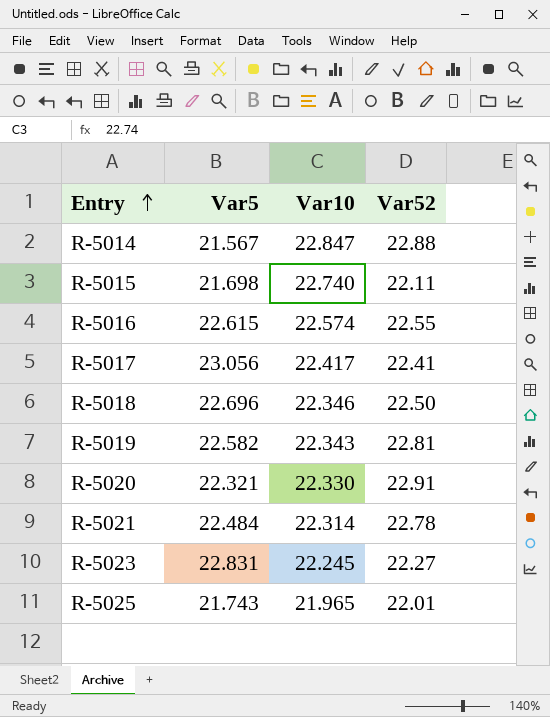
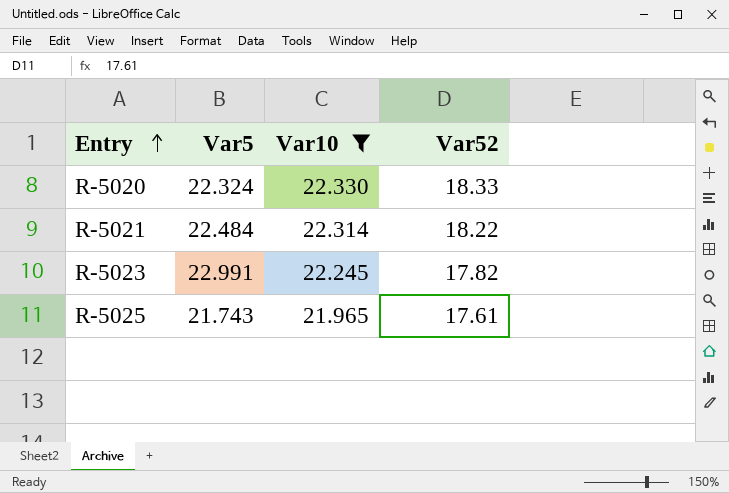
filter: none -> Var10 <= 22.330
R-5020 | Var5: 22.321 -> 22.324
R-5020 | Var52: 22.91 -> 18.33
R-5021 | Var52: 22.78 -> 18.22
R-5023 | Var5: 22.831 -> 22.991
R-5023 | Var52: 22.27 -> 17.82
R-5025 | Var52: 22.01 -> 17.61

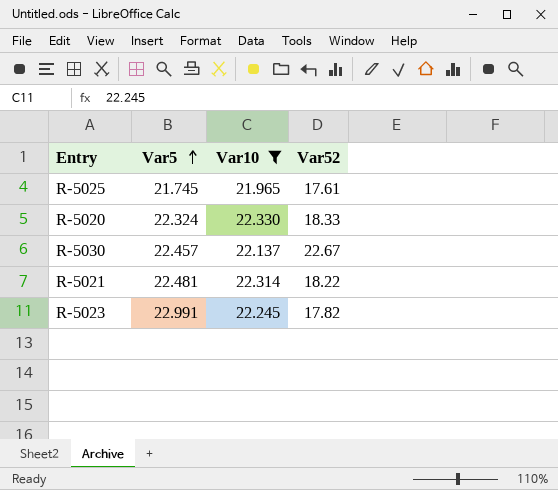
row order: Entry ascending -> Var5 ascending
R-5025 | Var5: 21.743 -> 21.745
row R-5030: none -> 22.457 | 22.137 | 22.67
R-5021 | Var5: 22.484 -> 22.481

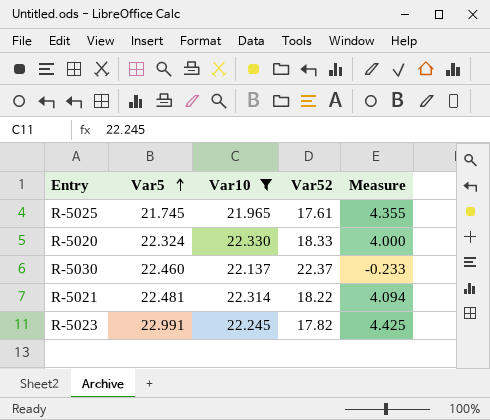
column Measure | formula: none -> [Var10] - [Var52]
R-5030 | Var5: 22.457 -> 22.460
R-5030 | Var52: 22.67 -> 22.37

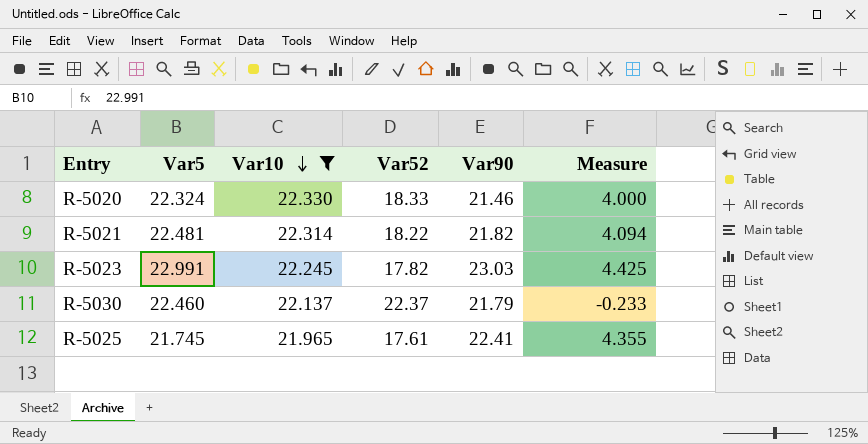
row order: Var5 ascending -> Var10 descending
column Var90 | position: none -> 5

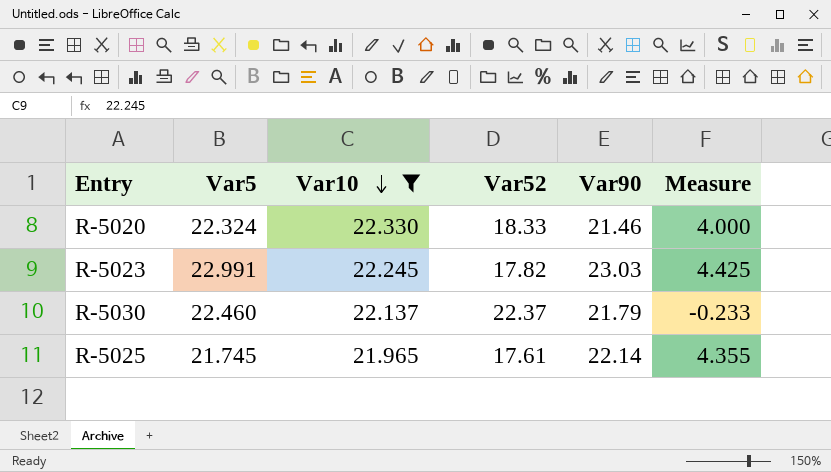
row R-5021: 22.481 | 22.314 | 18.22 | 21.82 | 4.094 -> none
R-5025 | Var90: 22.41 -> 22.14

